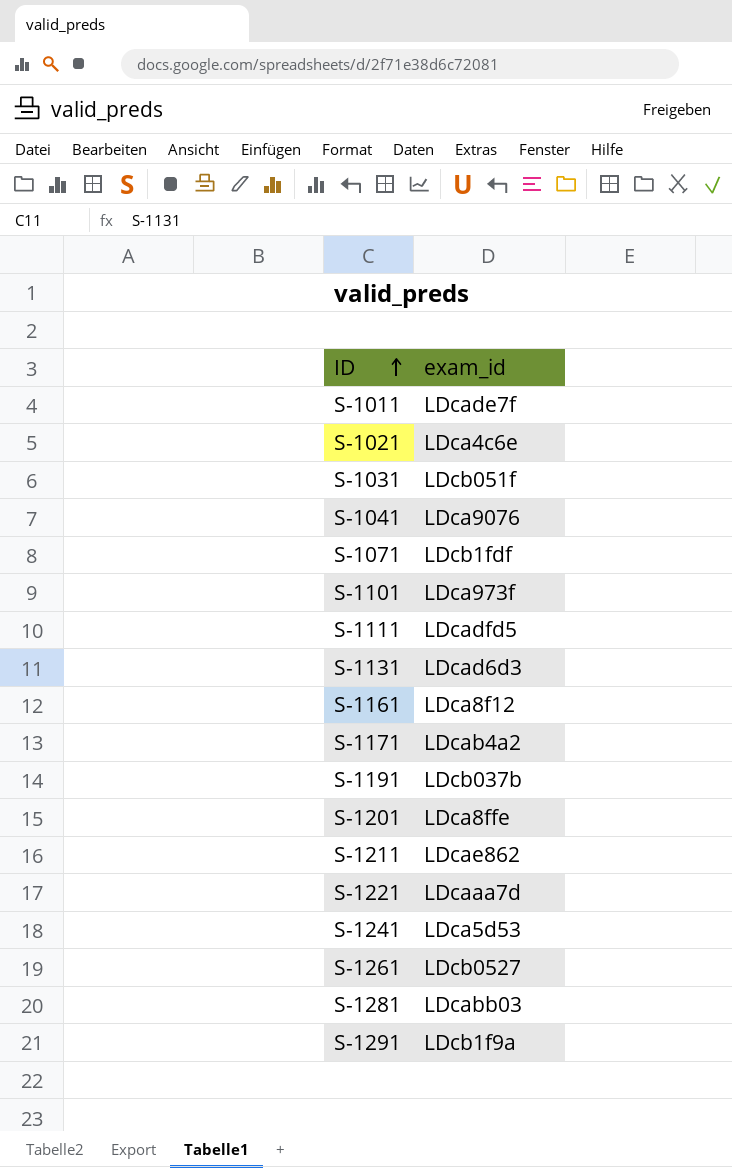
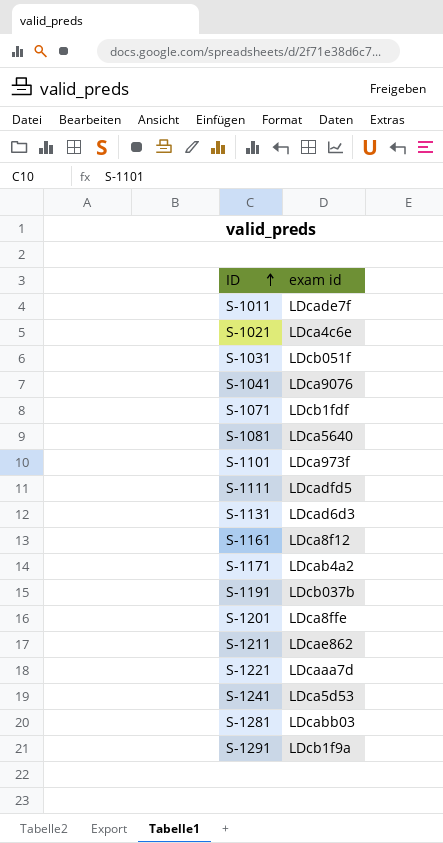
column name: exam_id -> exam id
row S-1261: LDcb0527 -> none
row S-1081: none -> LDca5640

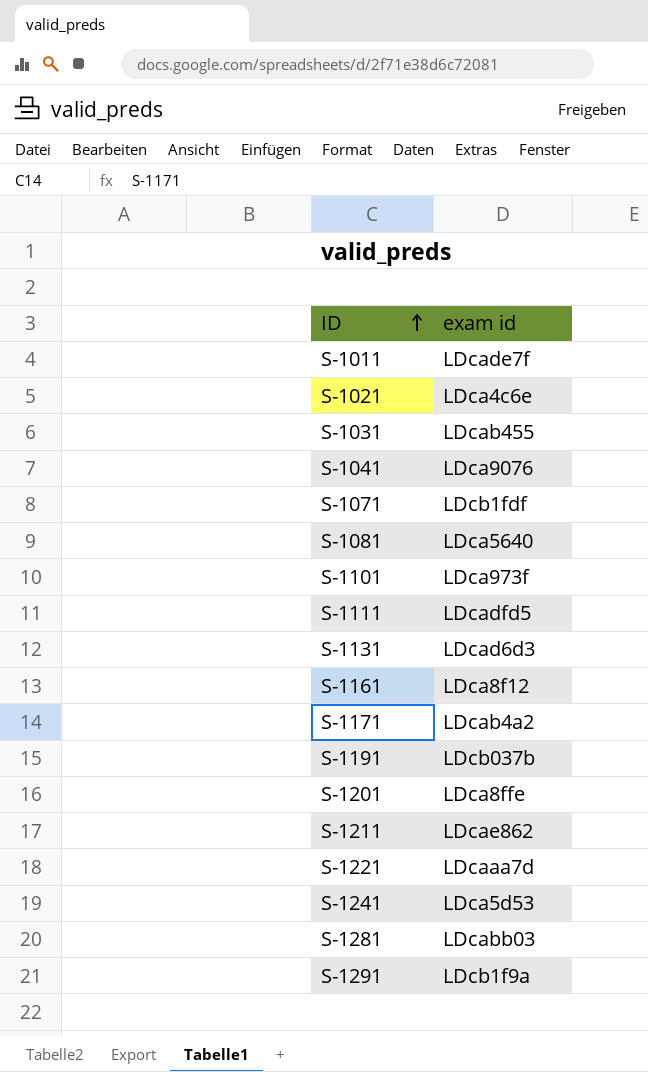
S-1031 | exam id: LDcb051f -> LDcab455

